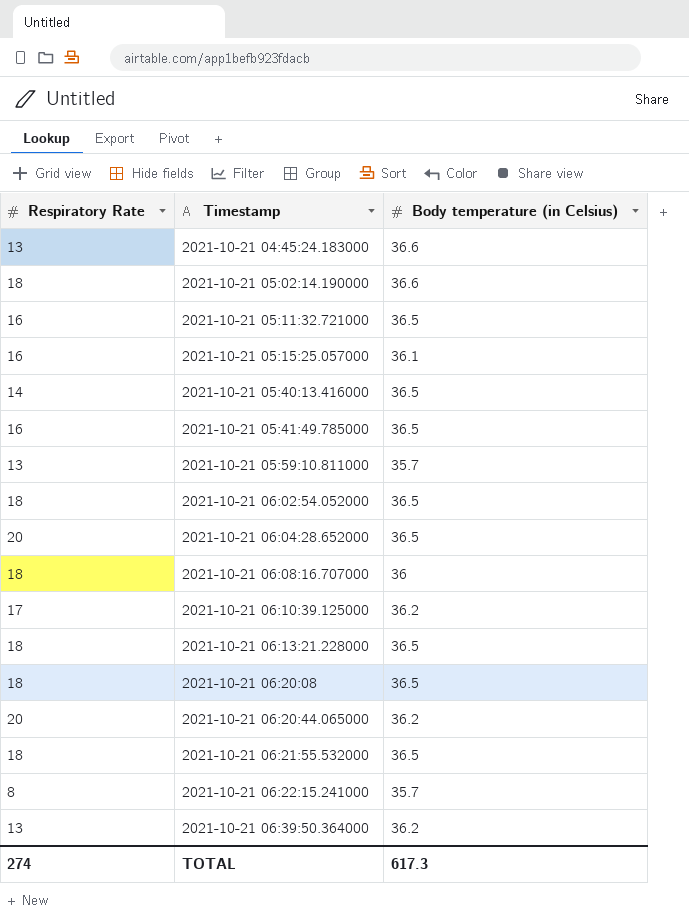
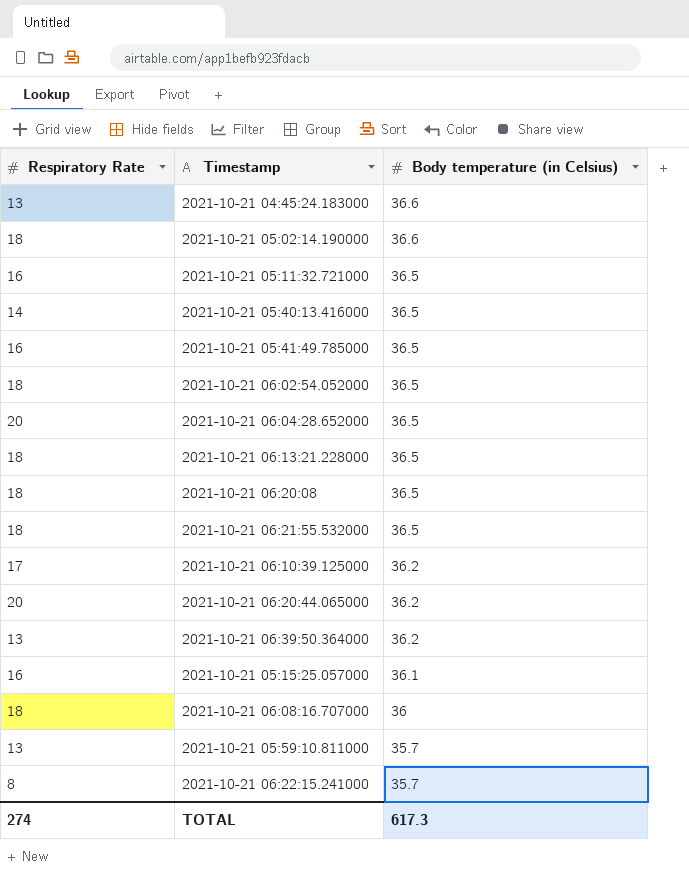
row order: Timestamp ascending -> Body temperature (in Celsius) descending

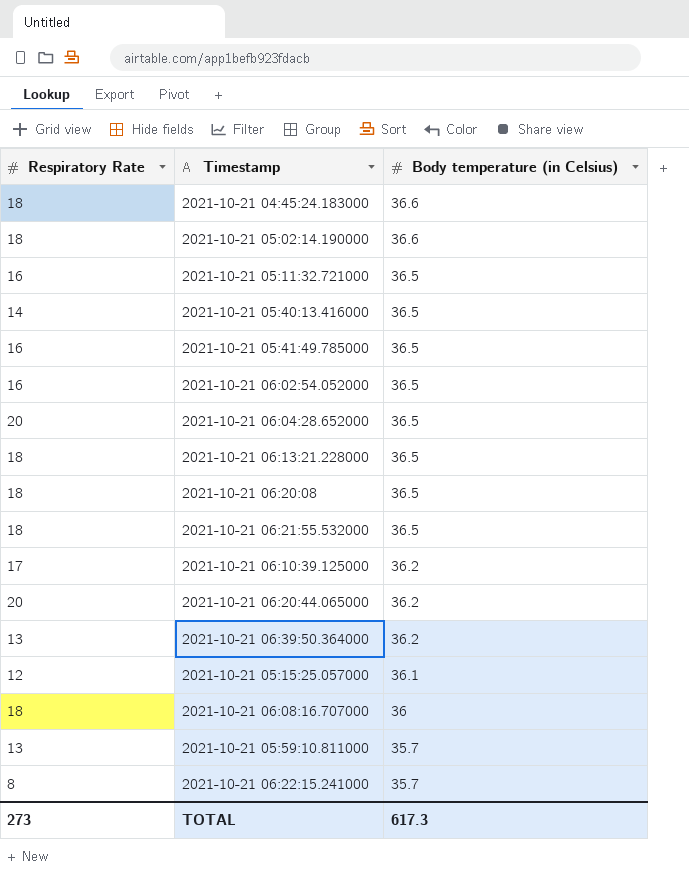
2021-10-21 04:45:24.183000 | Respiratory Rate: 13 -> 18
2021-10-21 06:02:54.052000 | Respiratory Rate: 18 -> 16
2021-10-21 05:15:25.057000 | Respiratory Rate: 16 -> 12
TOTAL | Respiratory Rate: 274 -> 273

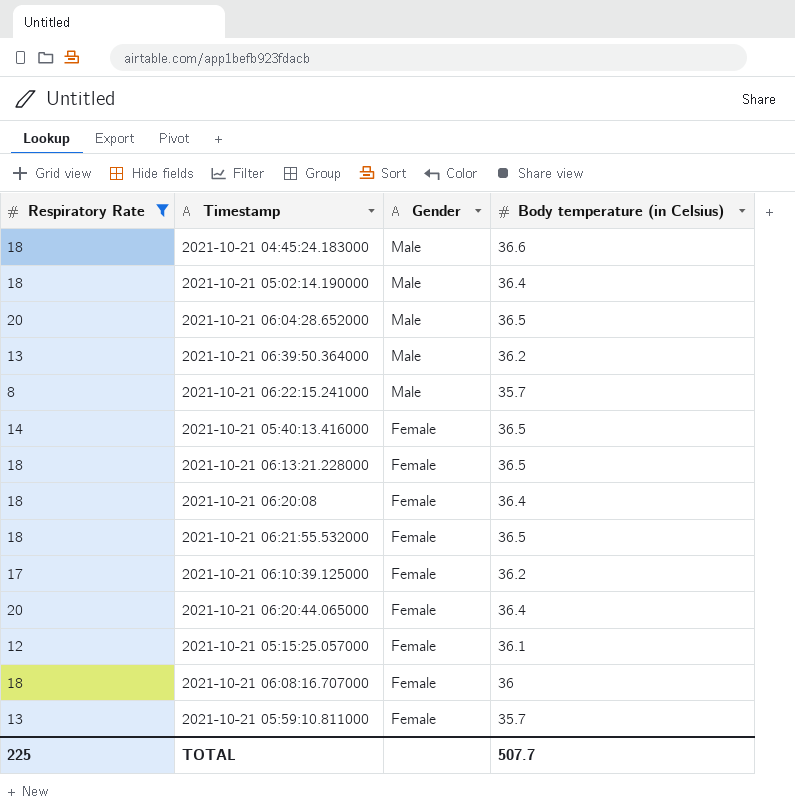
filter: none -> Respiratory Rate != 16
row order: Body temperature (in Celsius) descending -> Gender descending
column Gender | position: none -> 3
2021-10-21 05:02:14.190000 | Body temperature (in Celsius): 36.6 -> 36.4
2021-10-21 06:20:08 | Body temperature (in Celsius): 36.5 -> 36.4
2021-10-21 06:20:44.065000 | Body temperature (in Celsius): 36.2 -> 36.4
TOTAL | Respiratory Rate: 273 -> 225
TOTAL | Body temperature (in Celsius): 617.3 -> 507.7

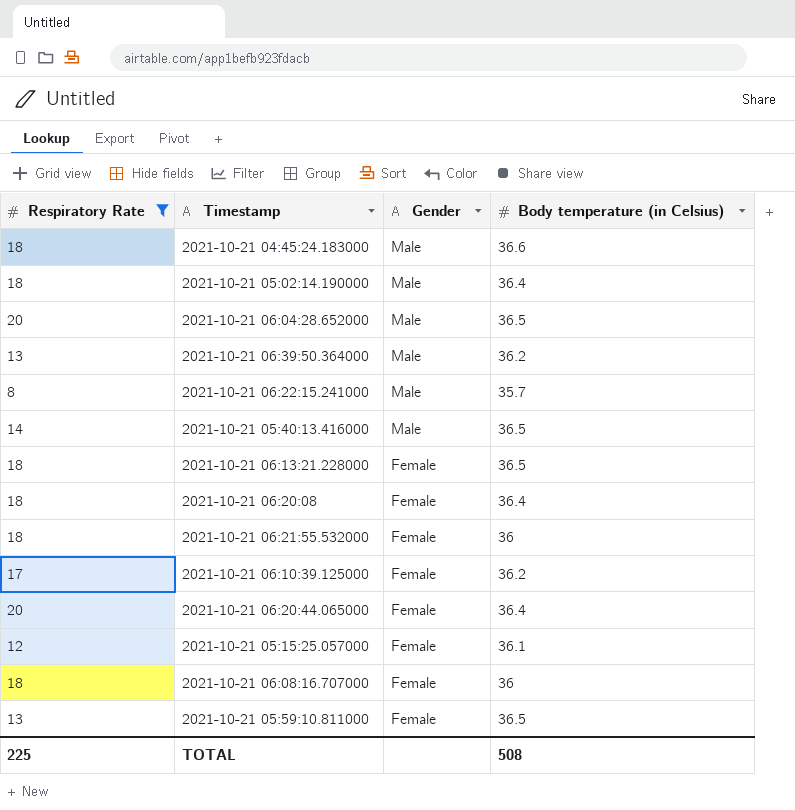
2021-10-21 05:40:13.416000 | Gender: Female -> Male
2021-10-21 06:21:55.532000 | Body temperature (in Celsius): 36.5 -> 36
2021-10-21 05:59:10.811000 | Body temperature (in Celsius): 35.7 -> 36.5
TOTAL | Body temperature (in Celsius): 507.7 -> 508

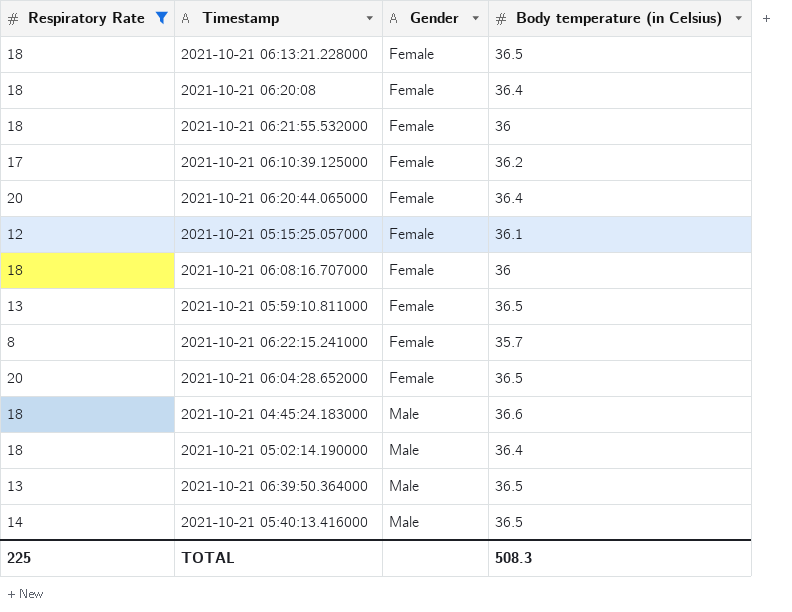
row order: Gender descending -> Gender ascending
2021-10-21 06:22:15.241000 | Gender: Male -> Female
2021-10-21 06:04:28.652000 | Gender: Male -> Female
2021-10-21 06:39:50.364000 | Body temperature (in Celsius): 36.2 -> 36.5
TOTAL | Body temperature (in Celsius): 508 -> 508.3

